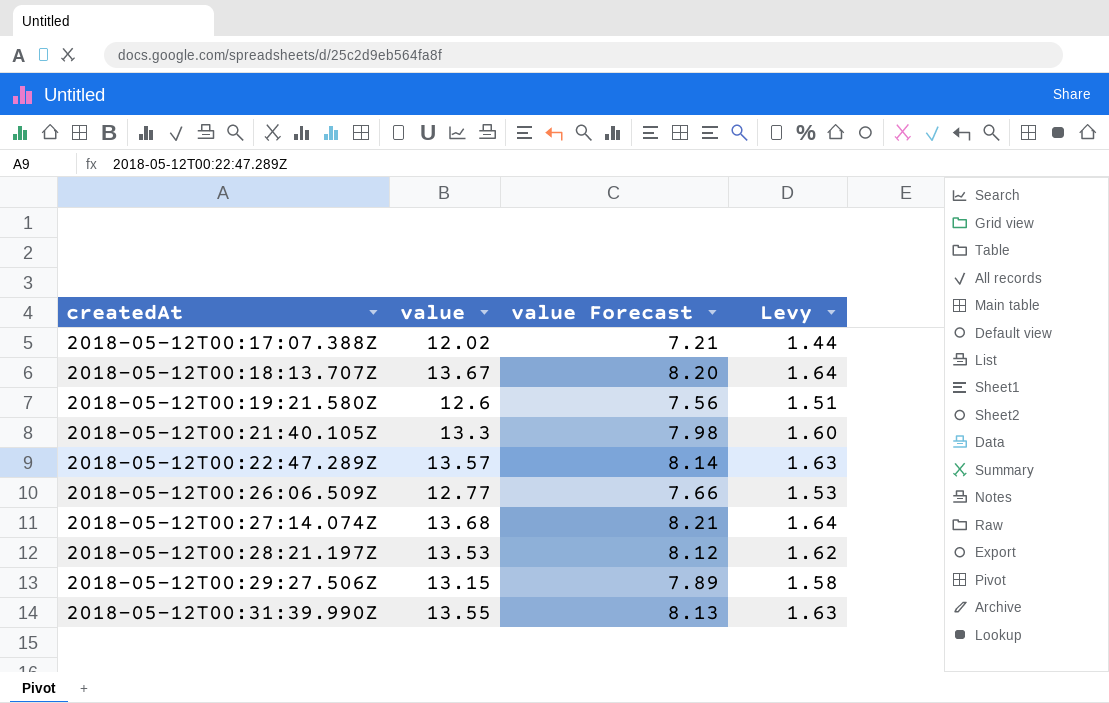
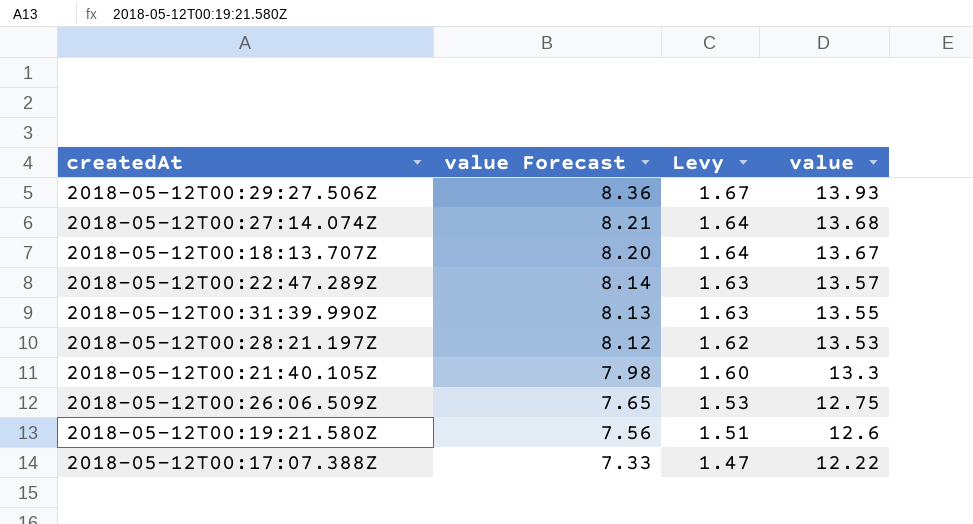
row order: createdAt ascending -> value Forecast descending
column value | position: 2 -> 4
2018-05-12T00:29:27.506Z | value Forecast: 7.89 -> 8.36
2018-05-12T00:29:27.506Z | Levy: 1.58 -> 1.67
2018-05-12T00:29:27.506Z | value: 13.15 -> 13.93
2018-05-12T00:26:06.509Z | value Forecast: 7.66 -> 7.65
2018-05-12T00:26:06.509Z | value: 12.77 -> 12.75
2018-05-12T00:17:07.388Z | value Forecast: 7.21 -> 7.33
2018-05-12T00:17:07.388Z | Levy: 1.44 -> 1.47
2018-05-12T00:17:07.388Z | value: 12.02 -> 12.22

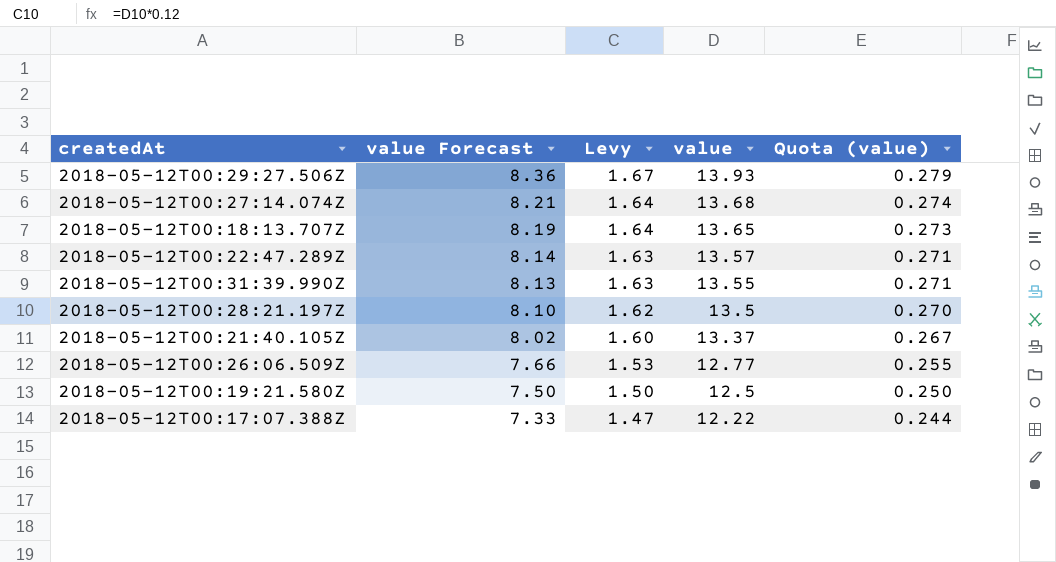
column Quota (value) | formula: none -> [value] * 0.02
2018-05-12T00:18:13.707Z | value Forecast: 8.20 -> 8.19
2018-05-12T00:18:13.707Z | value: 13.67 -> 13.65
2018-05-12T00:28:21.197Z | value Forecast: 8.12 -> 8.10
2018-05-12T00:28:21.197Z | value: 13.53 -> 13.5
2018-05-12T00:21:40.105Z | value Forecast: 7.98 -> 8.02
2018-05-12T00:21:40.105Z | value: 13.3 -> 13.37
2018-05-12T00:26:06.509Z | value Forecast: 7.65 -> 7.66
2018-05-12T00:26:06.509Z | value: 12.75 -> 12.77
2018-05-12T00:19:21.580Z | value Forecast: 7.56 -> 7.50
2018-05-12T00:19:21.580Z | Levy: 1.51 -> 1.50
2018-05-12T00:19:21.580Z | value: 12.6 -> 12.5

